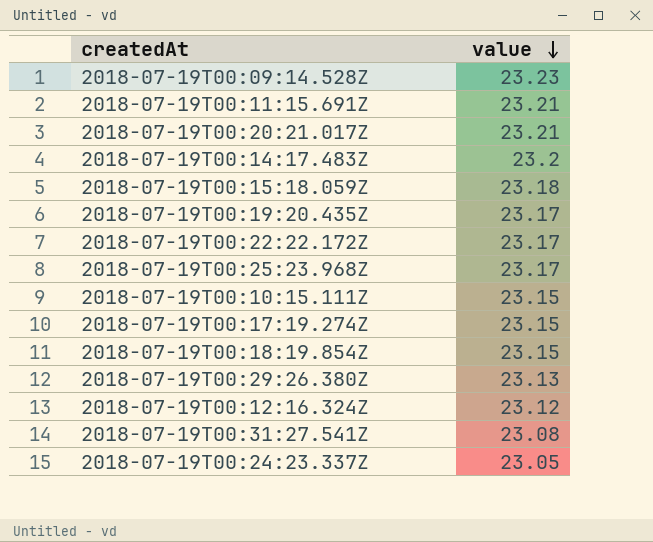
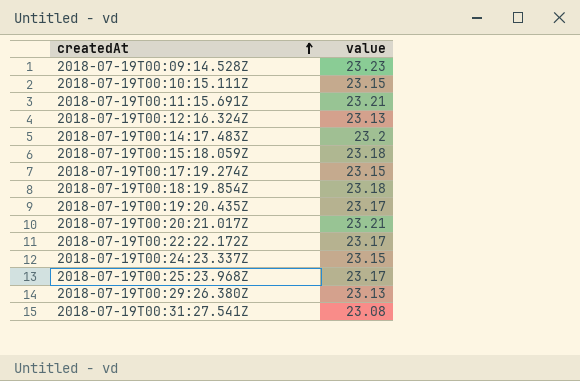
row order: value descending -> createdAt ascending
2018-07-19T00:12:16.324Z | value: 23.12 -> 23.13
2018-07-19T00:18:19.854Z | value: 23.15 -> 23.18
2018-07-19T00:24:23.337Z | value: 23.05 -> 23.15

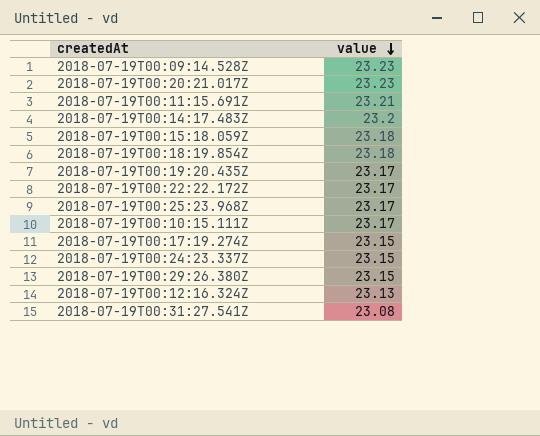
row order: createdAt ascending -> value descending
2018-07-19T00:20:21.017Z | value: 23.21 -> 23.23
2018-07-19T00:10:15.111Z | value: 23.15 -> 23.17
2018-07-19T00:29:26.380Z | value: 23.13 -> 23.15

